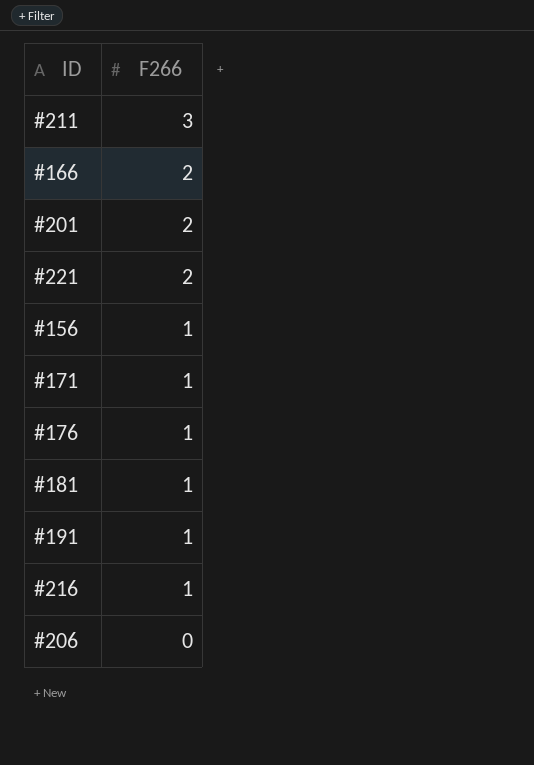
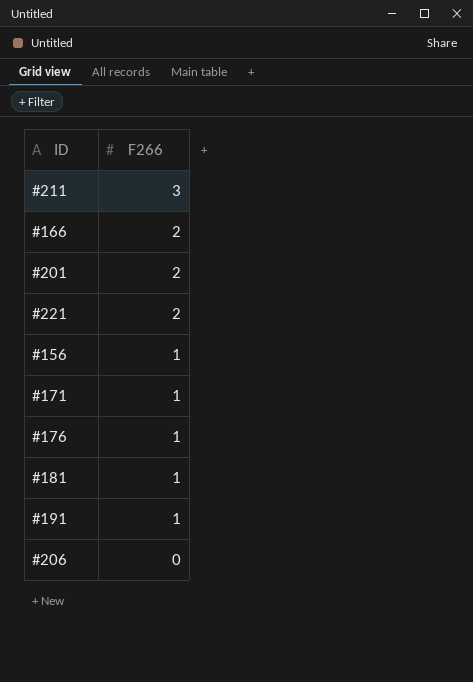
row #216: 1 -> none

